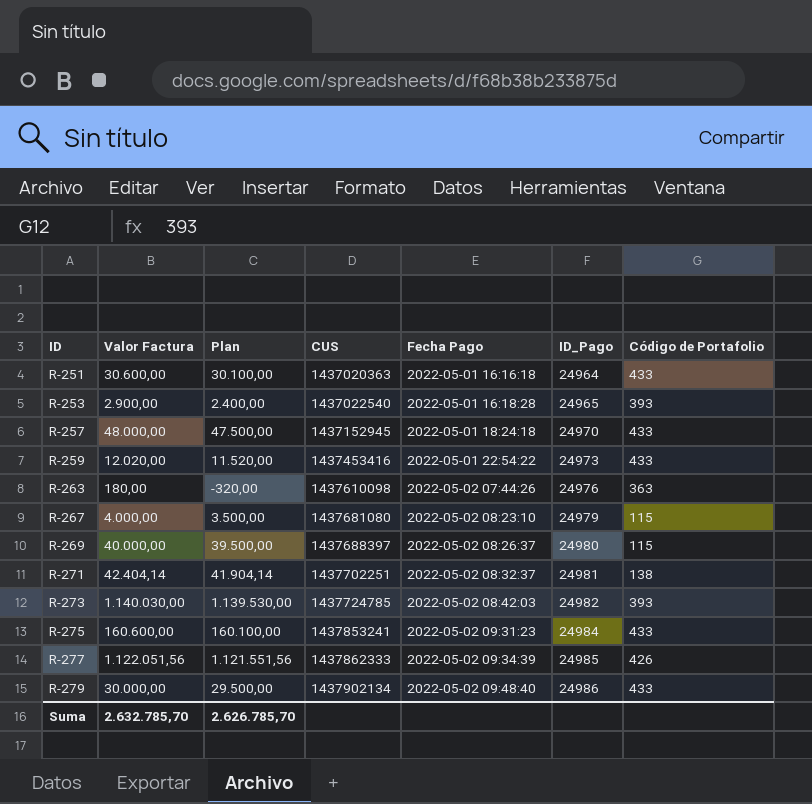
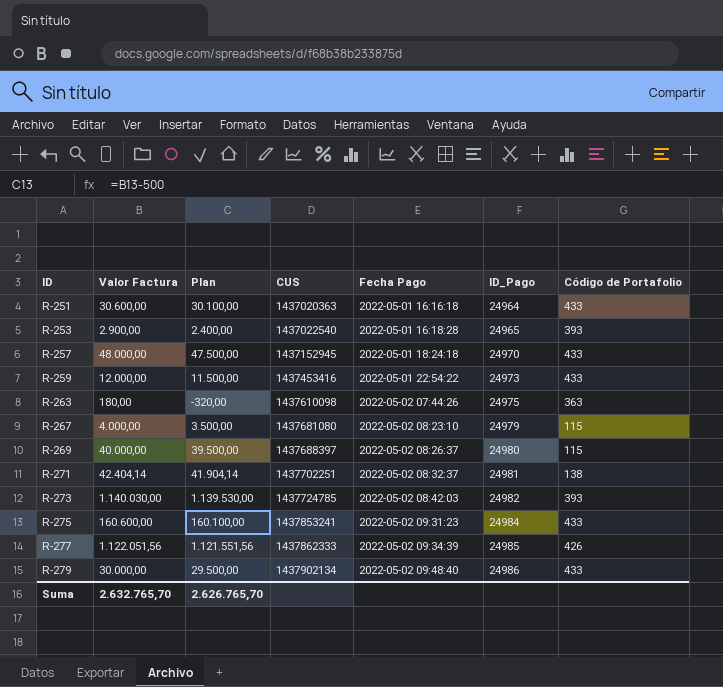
R-259 | Valor Factura: 12.020,00 -> 12.000,00
R-259 | Plan: 11.520,00 -> 11.500,00
R-263 | ID_Pago: 24976 -> 24975
Suma | Valor Factura: 2.632.785,70 -> 2.632.765,70
Suma | Plan: 2.626.785,70 -> 2.626.765,70

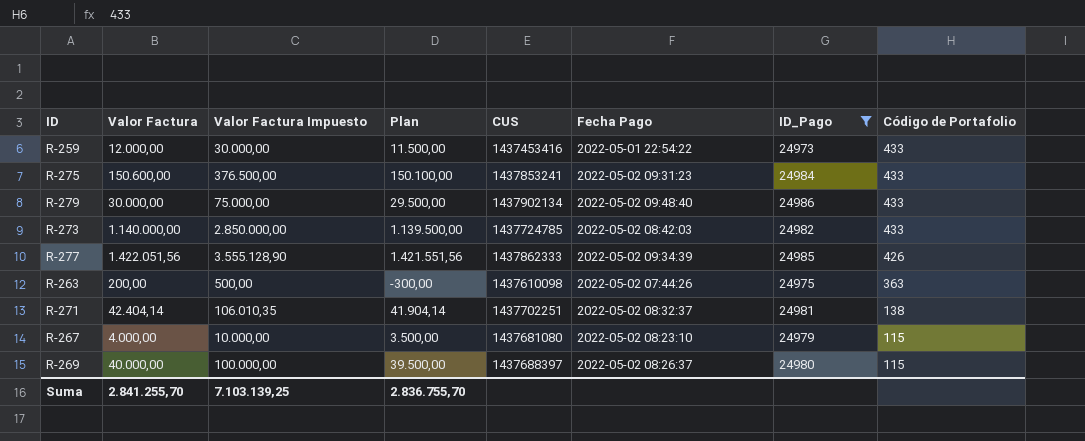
filter: none -> ID_Pago >= 24973
row order: ID ascending -> Código de Portafolio descending
column Valor Factura Impuesto | formula: none -> [Valor Factura] * 2,5
R-275 | Valor Factura: 160.600,00 -> 150.600,00
R-275 | Plan: 160.100,00 -> 150.100,00
R-273 | Valor Factura: 1.140.030,00 -> 1.140.000,00
R-273 | Plan: 1.139.530,00 -> 1.139.500,00
R-273 | Código de Portafolio: 393 -> 433
R-277 | Valor Factura: 1.122.051,56 -> 1.422.051,56
R-277 | Plan: 1.121.551,56 -> 1.421.551,56
R-263 | Valor Factura: 180,00 -> 200,00
R-263 | Plan: -320,00 -> -300,00
Suma | Valor Factura: 2.632.765,70 -> 2.841.255,70
Suma | Plan: 2.626.765,70 -> 2.836.755,70

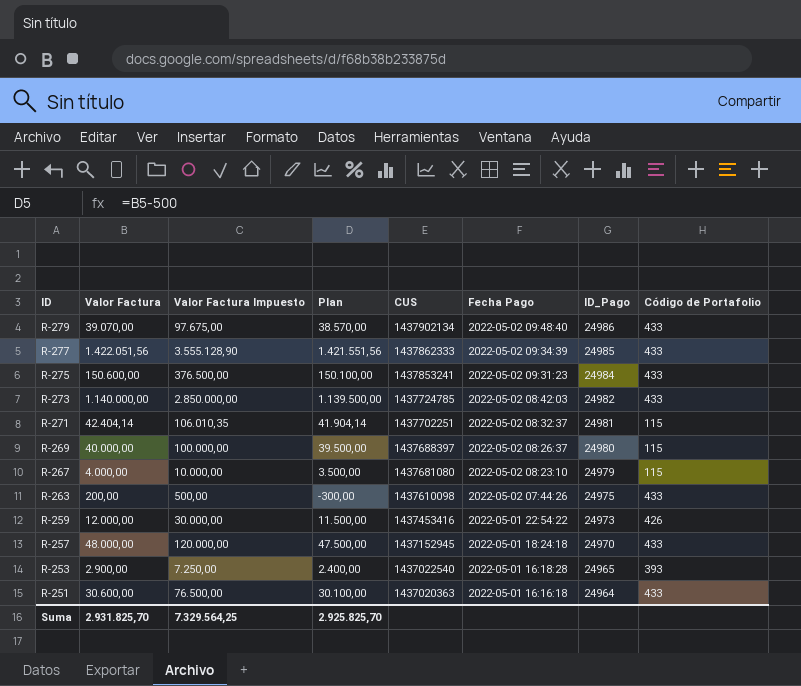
filter: ID_Pago >= 24973 -> none
row order: Código de Portafolio descending -> ID descending
R-279 | Valor Factura: 30.000,00 -> 39.070,00
R-279 | Valor Factura Impuesto: 75.000,00 -> 97.675,00
R-279 | Plan: 29.500,00 -> 38.570,00
R-277 | Código de Portafolio: 426 -> 433
R-271 | Código de Portafolio: 138 -> 115
R-263 | Código de Portafolio: 363 -> 433
R-259 | Código de Portafolio: 433 -> 426
Suma | Valor Factura: 2.841.255,70 -> 2.931.825,70
Suma | Valor Factura Impuesto: 7.103.139,25 -> 7.329.564,25
Suma | Plan: 2.836.755,70 -> 2.925.825,70

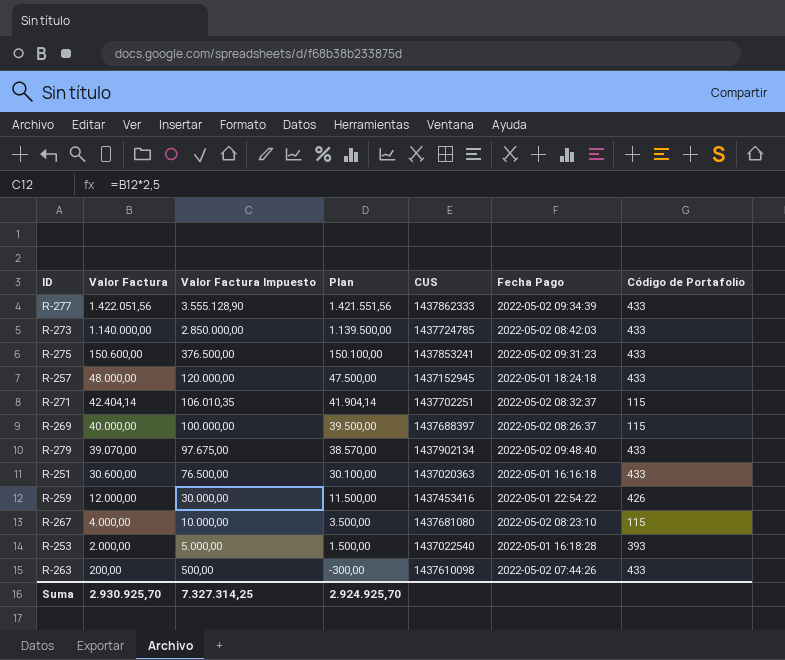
row order: ID descending -> Valor Factura descending
column ID_Pago | position: 7 -> none
R-253 | Valor Factura: 2.900,00 -> 2.000,00
R-253 | Valor Factura Impuesto: 7.250,00 -> 5.000,00
R-253 | Plan: 2.400,00 -> 1.500,00
Suma | Valor Factura: 2.931.825,70 -> 2.930.925,70
Suma | Valor Factura Impuesto: 7.329.564,25 -> 7.327.314,25
Suma | Plan: 2.925.825,70 -> 2.924.925,70

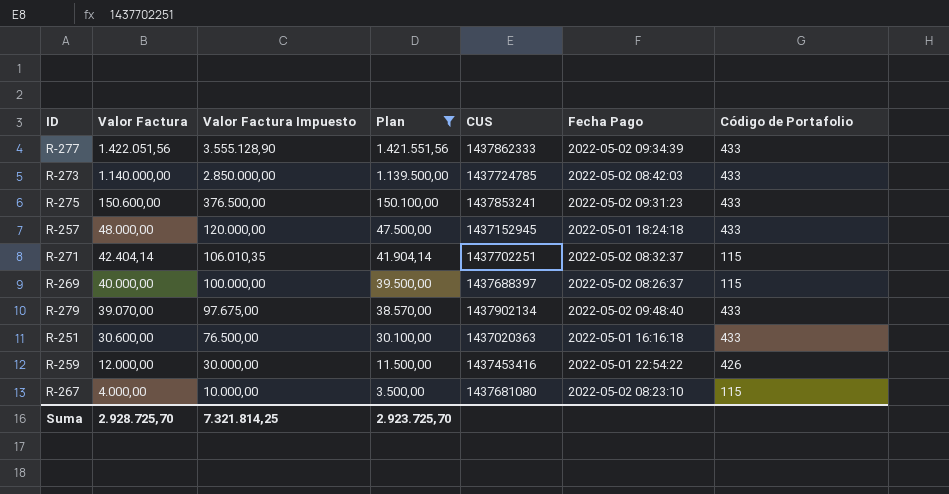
filter: none -> Plan >= 3.500,00
Suma | Valor Factura: 2.930.925,70 -> 2.928.725,70
Suma | Valor Factura Impuesto: 7.327.314,25 -> 7.321.814,25
Suma | Plan: 2.924.925,70 -> 2.923.725,70

